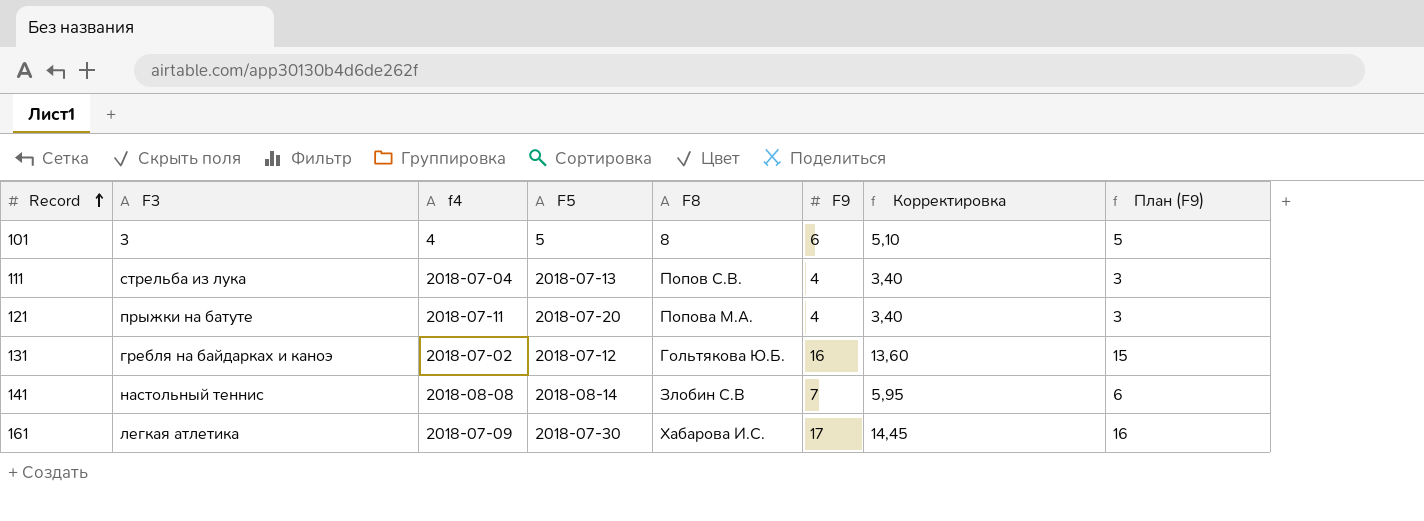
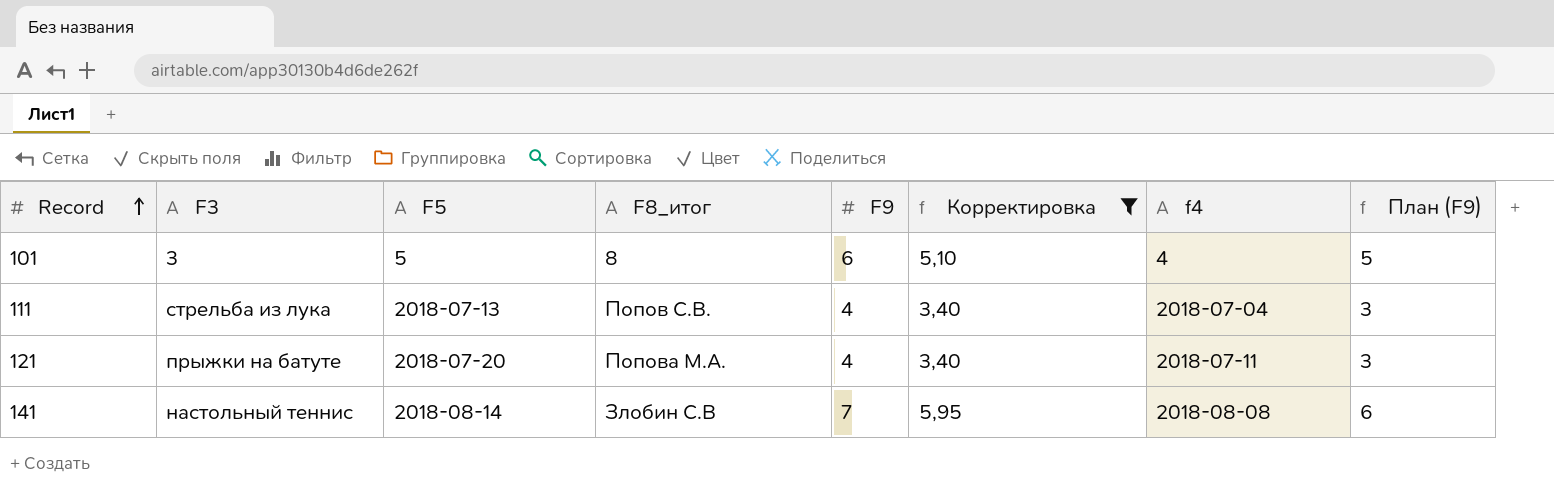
filter: none -> Корректировка <= 5,95
column name: F8 -> F8_итог
column f4 | position: 3 -> 7

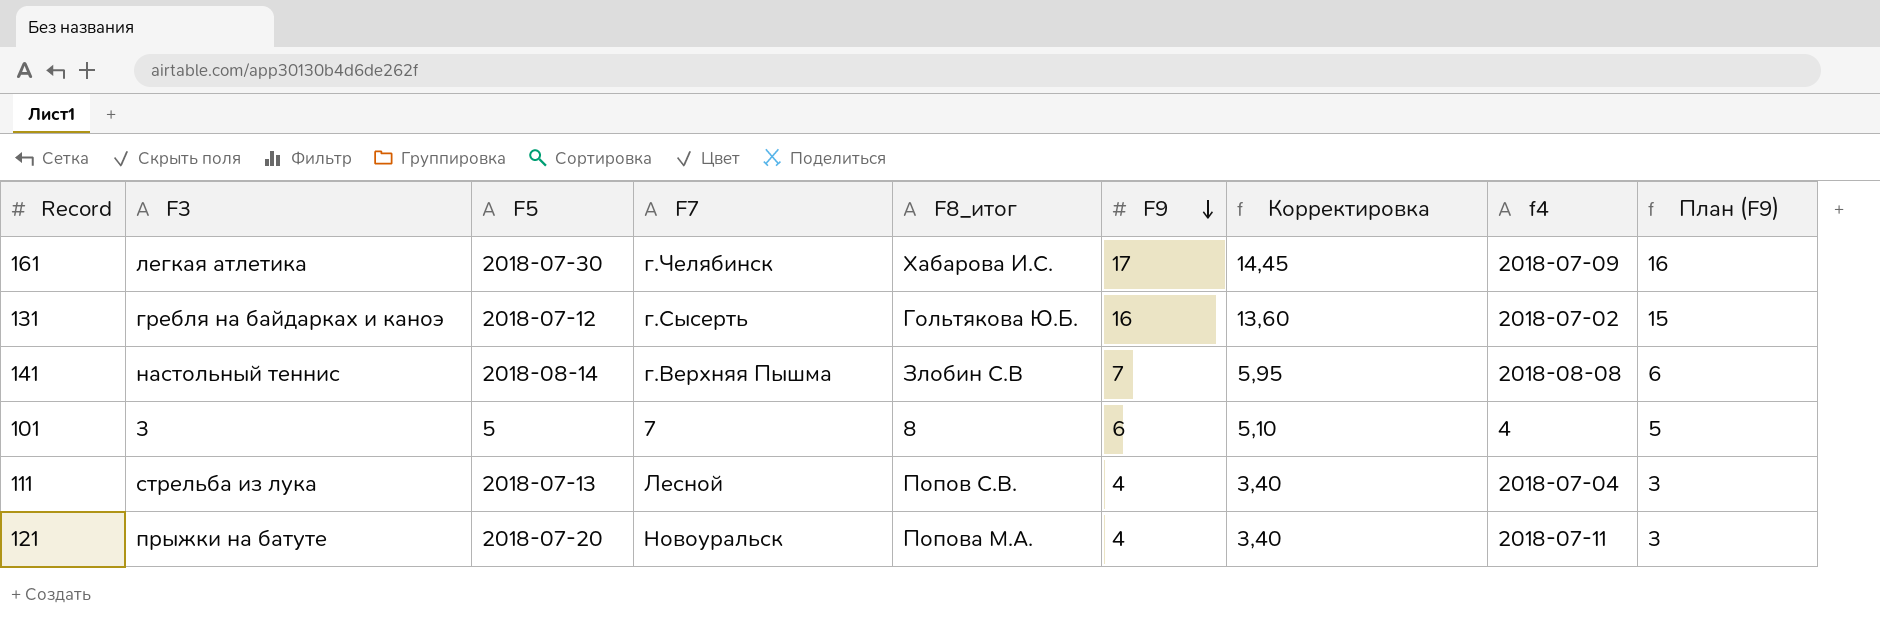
filter: Корректировка <= 5,95 -> none
row order: Record ascending -> F9 descending
column F7 | position: none -> 4

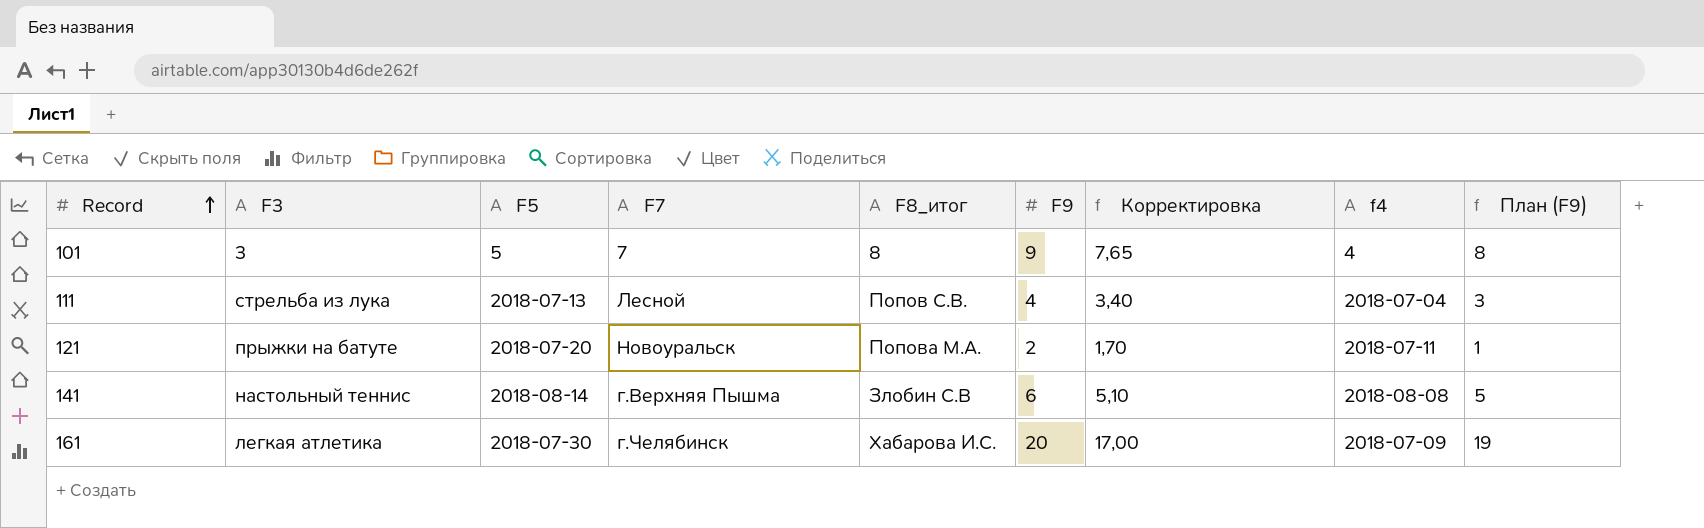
row order: F9 descending -> Record ascending
row 131: гребля на байдарках и каноэ | 2018-07-12 | г.Сысерть | Гольтякова Ю.Б. | 16 | 13,60 | 2018-07-02 | 15 -> none
101 | F9: 6 -> 9
101 | Корректировка: 5,10 -> 7,65
101 | План (F9): 5 -> 8
121 | F9: 4 -> 2
121 | Корректировка: 3,40 -> 1,70
121 | План (F9): 3 -> 1
141 | F9: 7 -> 6
141 | Корректировка: 5,95 -> 5,10
141 | План (F9): 6 -> 5
161 | F9: 17 -> 20
161 | Корректировка: 14,45 -> 17,00
161 | План (F9): 16 -> 19

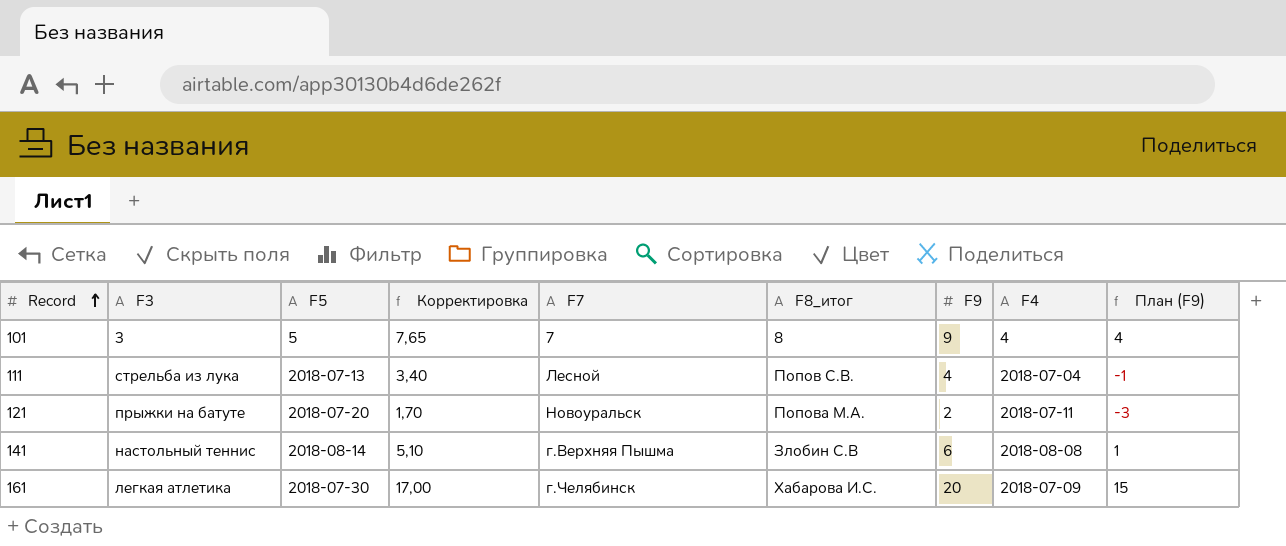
column Корректировка | position: 7 -> 4
column name: f4 -> F4
column План (F9) | formula: [F9] - 1 -> [F9] - 5

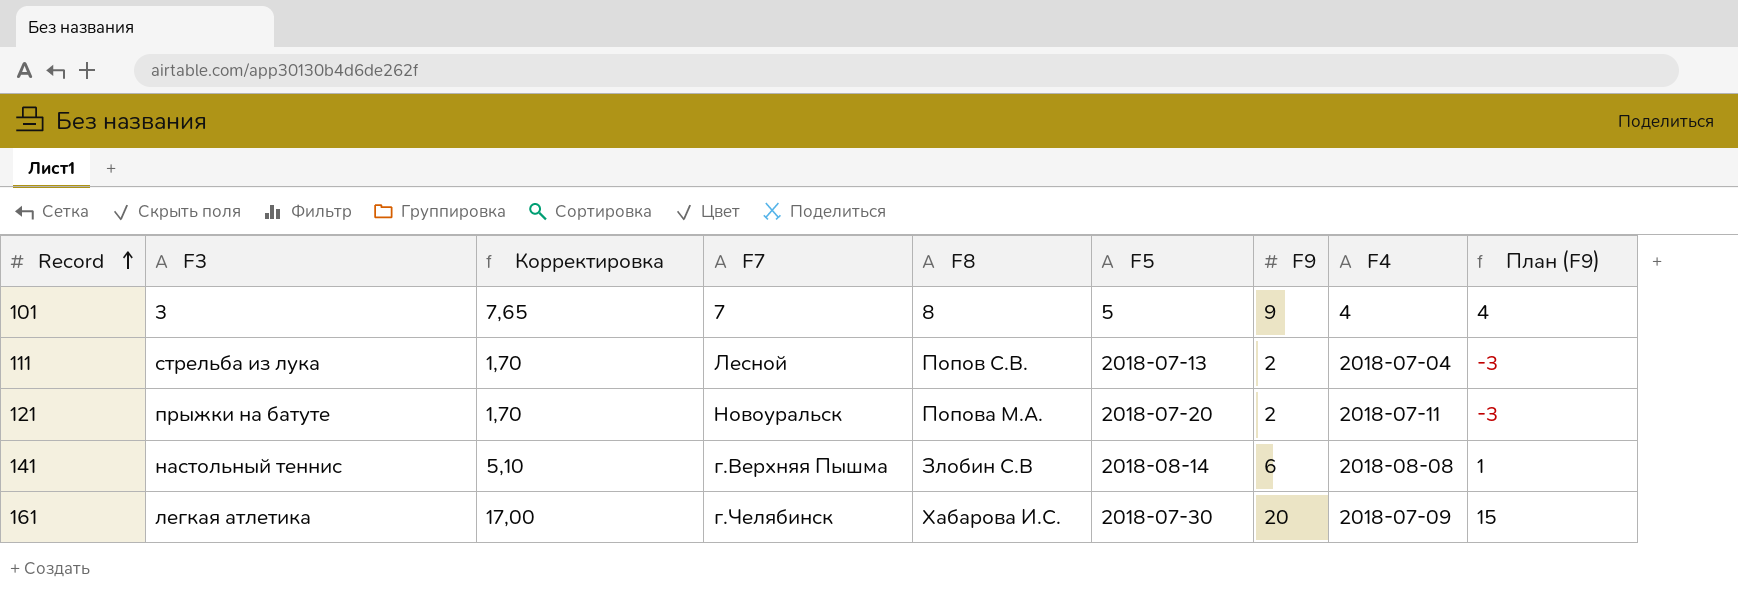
column name: F8_итог -> F8
column F5 | position: 3 -> 6
111 | Корректировка: 3,40 -> 1,70
111 | F9: 4 -> 2
111 | План (F9): -1 -> -3

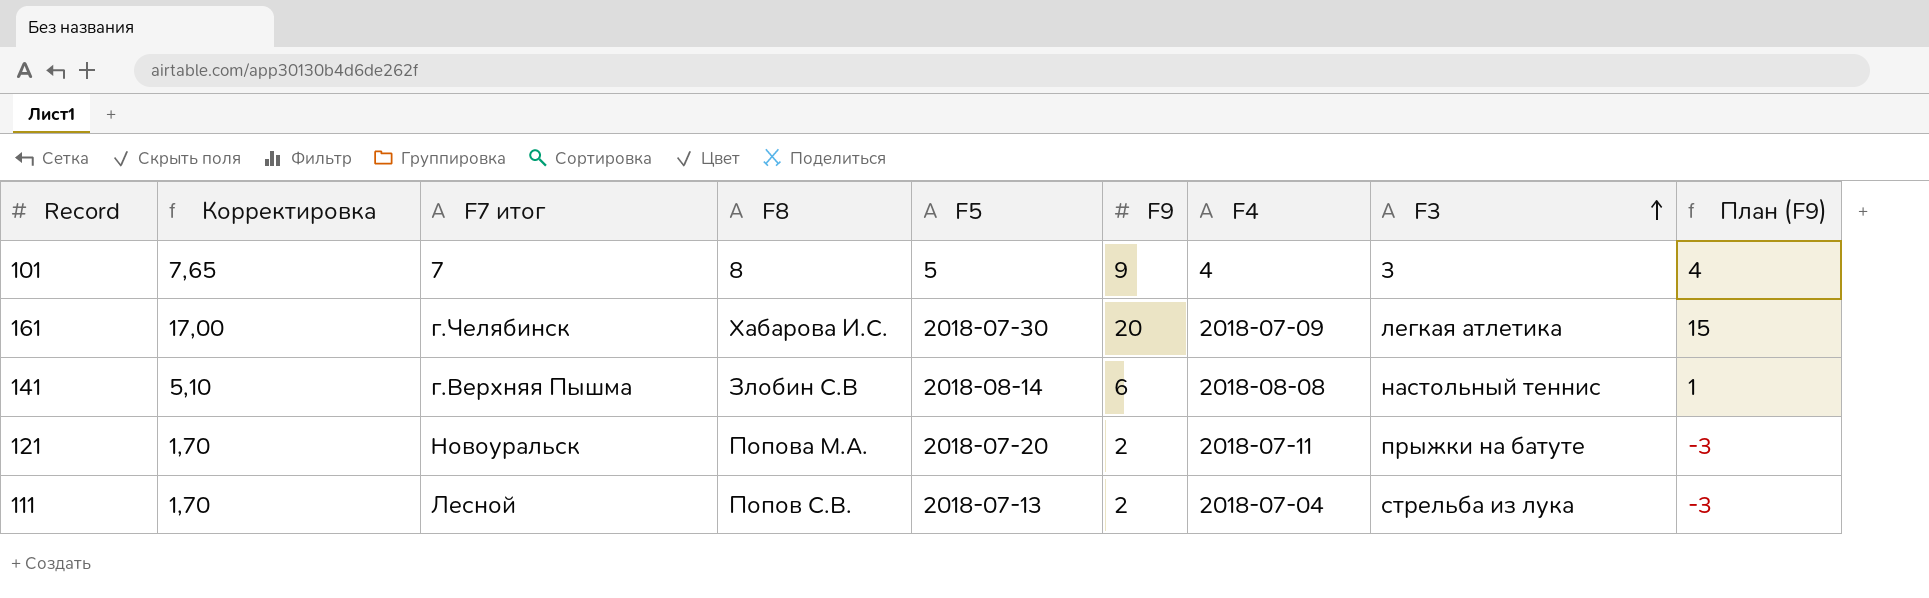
row order: Record ascending -> F3 ascending
column name: F7 -> F7 итог
column F3 | position: 2 -> 8

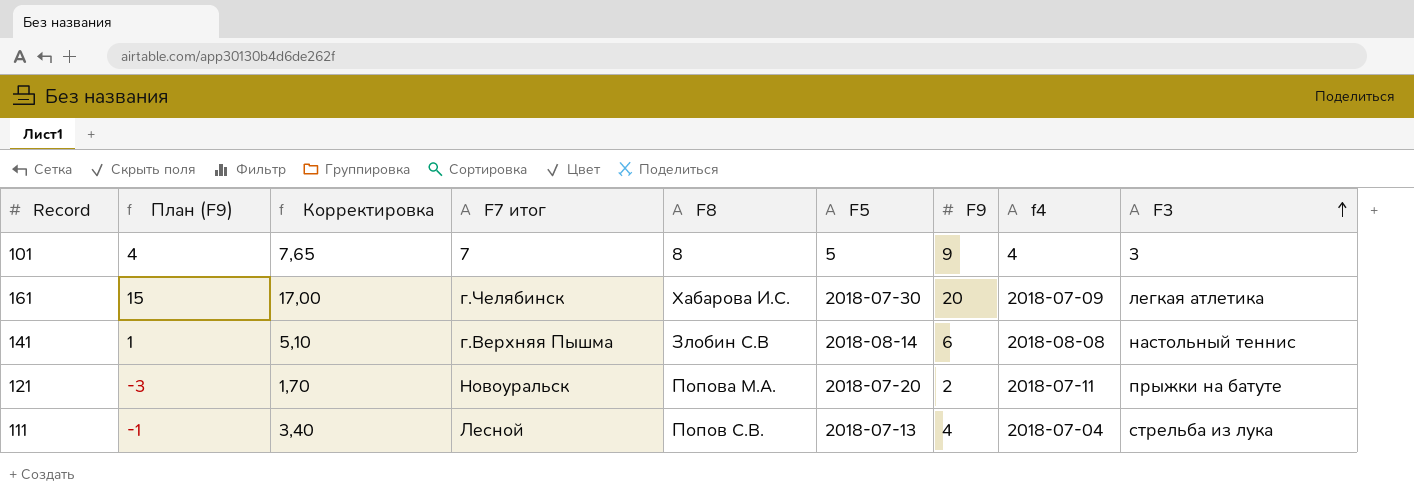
column План (F9) | position: 9 -> 2
column name: F4 -> f4
111 | План (F9): -3 -> -1
111 | Корректировка: 1,70 -> 3,40
111 | F9: 2 -> 4

